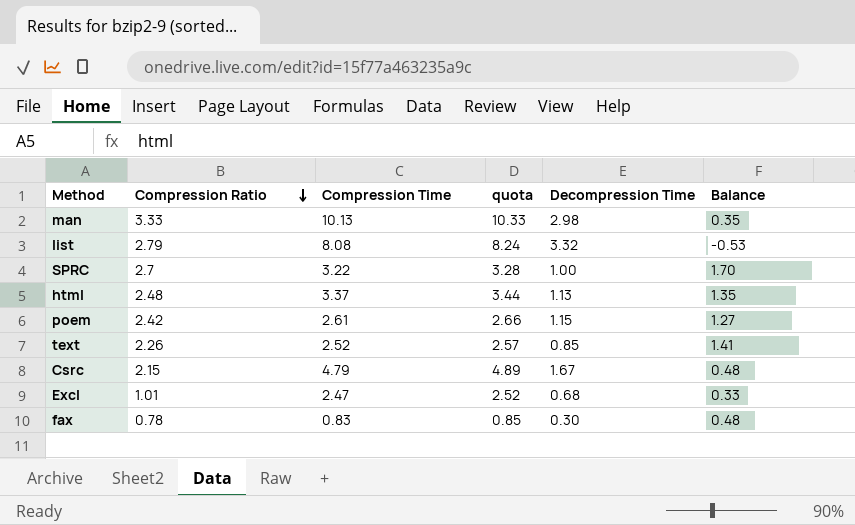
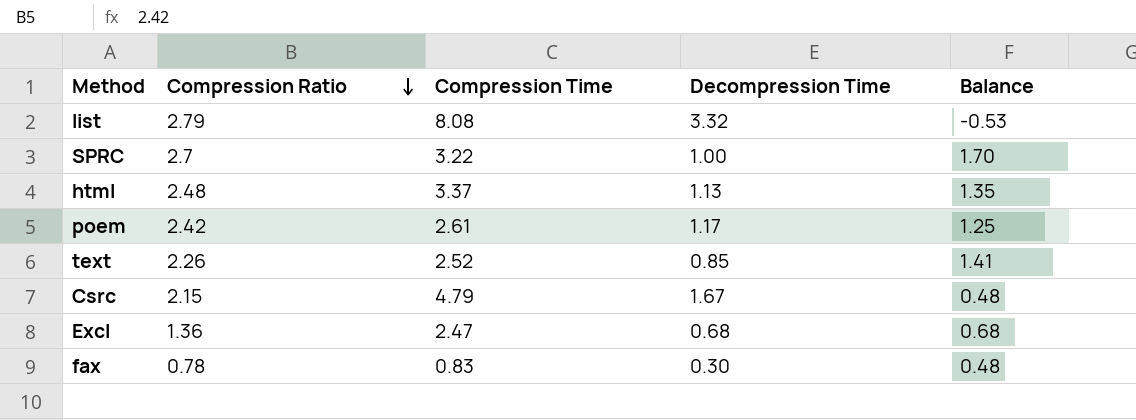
column quota | formula: [Compression Time] * 1.02 -> none
row man: 3.33 | 10.13 | 10.33 | 2.98 | 0.35 -> none
poem | Decompression Time: 1.15 -> 1.17
poem | Balance: 1.27 -> 1.25
Excl | Compression Ratio: 1.01 -> 1.36
Excl | Balance: 0.33 -> 0.68

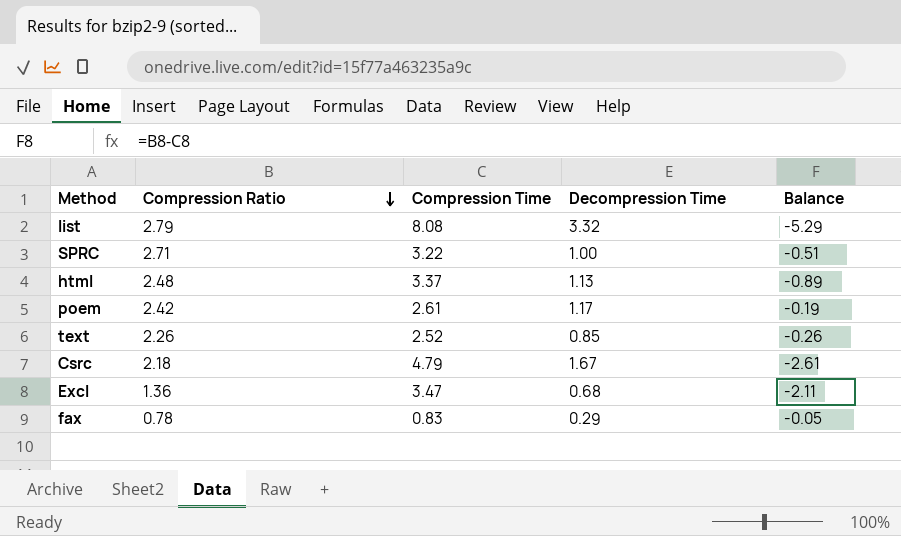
column Balance | formula: [Compression Ratio] - [Decompression Time] -> [Compression Ratio] - [Compression Time]
SPRC | Compression Ratio: 2.7 -> 2.71
Csrc | Compression Ratio: 2.15 -> 2.18
Excl | Compression Time: 2.47 -> 3.47
fax | Decompression Time: 0.30 -> 0.29

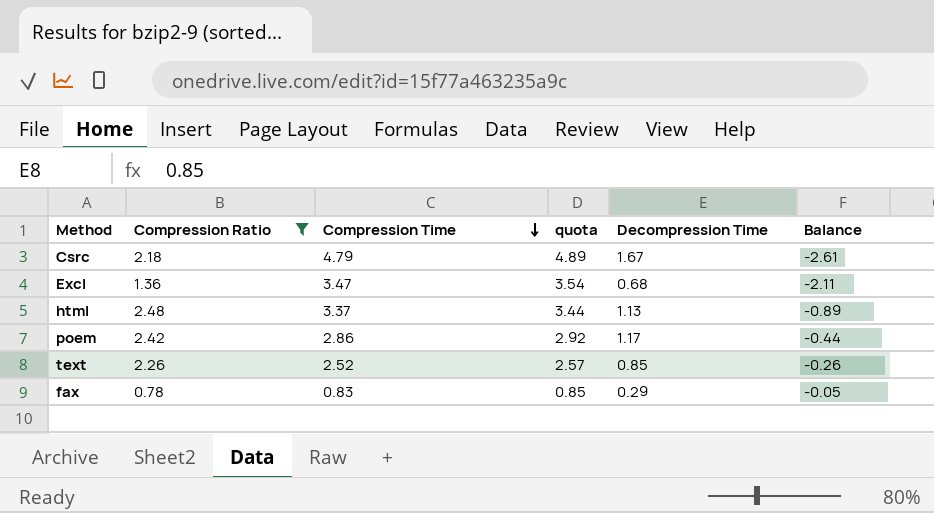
filter: none -> Compression Ratio <= 2.48
row order: Compression Ratio descending -> Compression Time descending
column quota | formula: none -> [Compression Time] * 1.02
poem | Compression Time: 2.61 -> 2.86
poem | Balance: -0.19 -> -0.44

